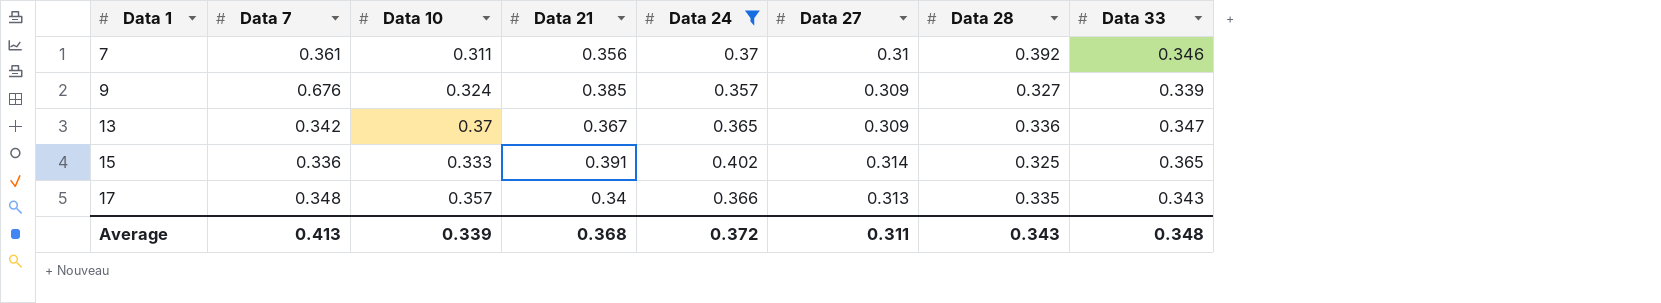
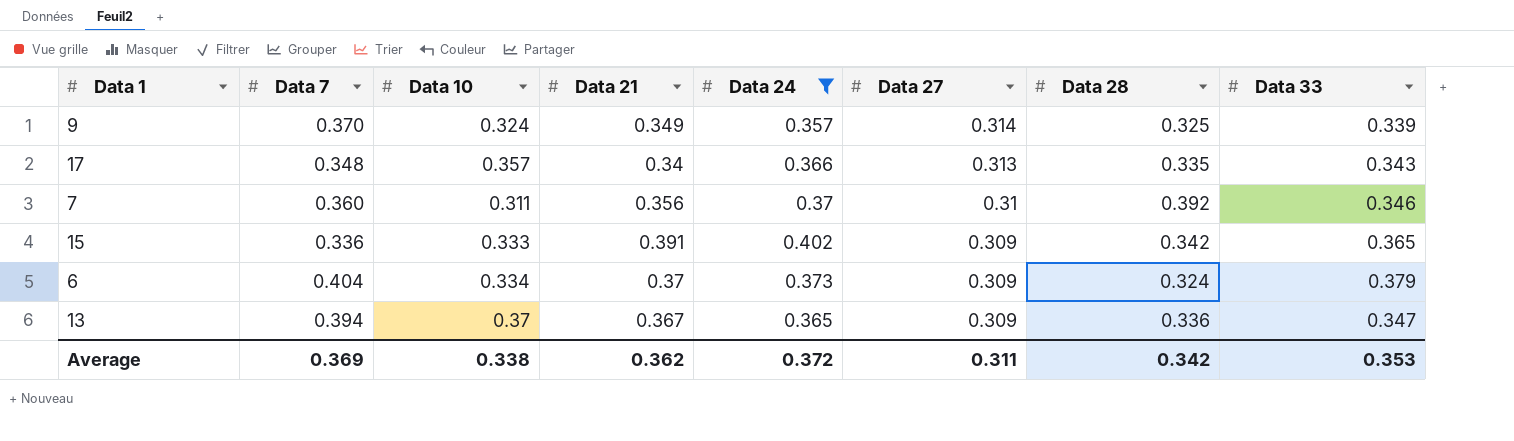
row order: Data 1 ascending -> Data 27 descending
9 | Data 7: 0.676 -> 0.370
9 | Data 21: 0.385 -> 0.349
9 | Data 27: 0.309 -> 0.314
9 | Data 28: 0.327 -> 0.325
7 | Data 7: 0.361 -> 0.360
15 | Data 27: 0.314 -> 0.309
15 | Data 28: 0.325 -> 0.342
row 6: none -> 0.404 | 0.334 | 0.37 | 0.373 | 0.309 | 0.324 | 0.379
13 | Data 7: 0.342 -> 0.394
Average | Data 7: 0.413 -> 0.369
Average | Data 10: 0.339 -> 0.338
Average | Data 21: 0.368 -> 0.362
Average | Data 28: 0.343 -> 0.342
Average | Data 33: 0.348 -> 0.353

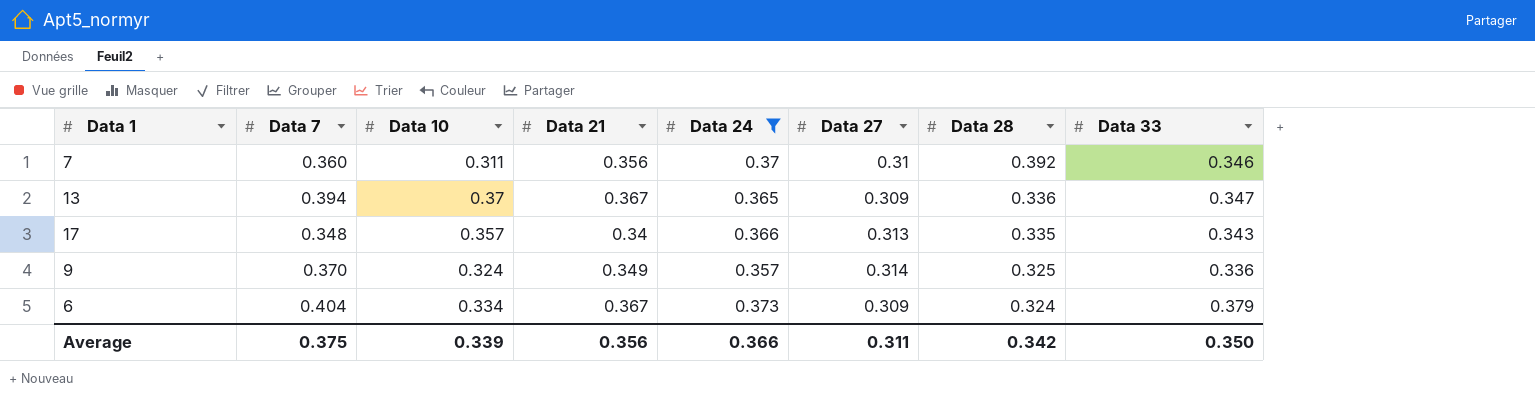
row order: Data 27 descending -> Data 28 descending
row 15: 0.336 | 0.333 | 0.391 | 0.402 | 0.309 | 0.342 | 0.365 -> none
9 | Data 33: 0.339 -> 0.336
6 | Data 21: 0.37 -> 0.367
Average | Data 7: 0.369 -> 0.375
Average | Data 10: 0.338 -> 0.339
Average | Data 21: 0.362 -> 0.356
Average | Data 24: 0.372 -> 0.366
Average | Data 33: 0.353 -> 0.350

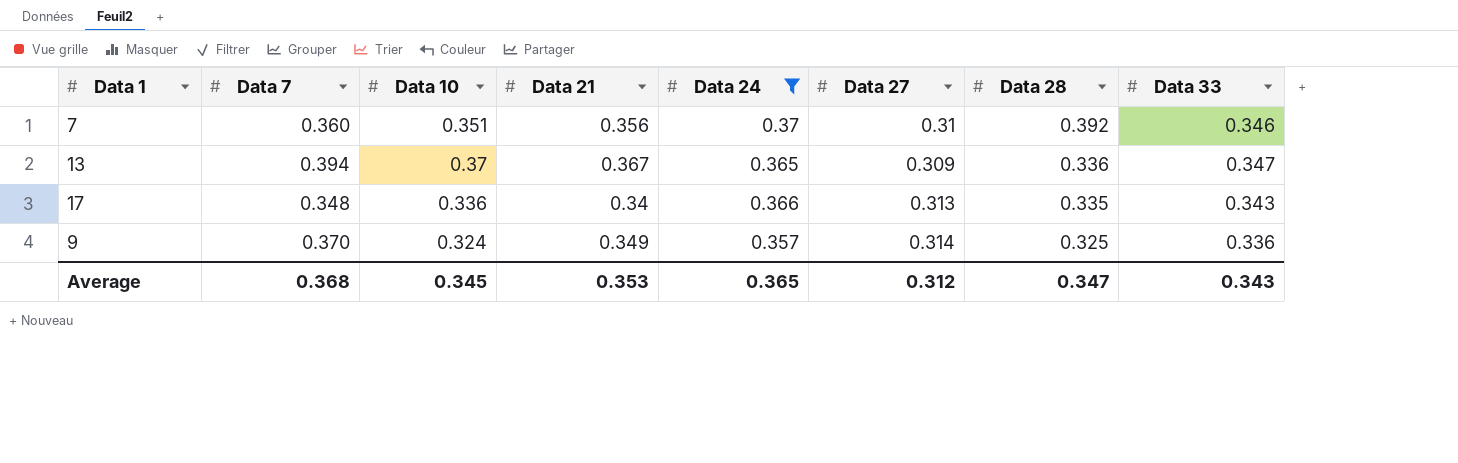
row 6: 0.404 | 0.334 | 0.367 | 0.373 | 0.309 | 0.324 | 0.379 -> none
7 | Data 10: 0.311 -> 0.351
17 | Data 10: 0.357 -> 0.336
Average | Data 7: 0.375 -> 0.368
Average | Data 10: 0.339 -> 0.345
Average | Data 21: 0.356 -> 0.353
Average | Data 24: 0.366 -> 0.365
Average | Data 27: 0.311 -> 0.312
Average | Data 28: 0.342 -> 0.347
Average | Data 33: 0.350 -> 0.343

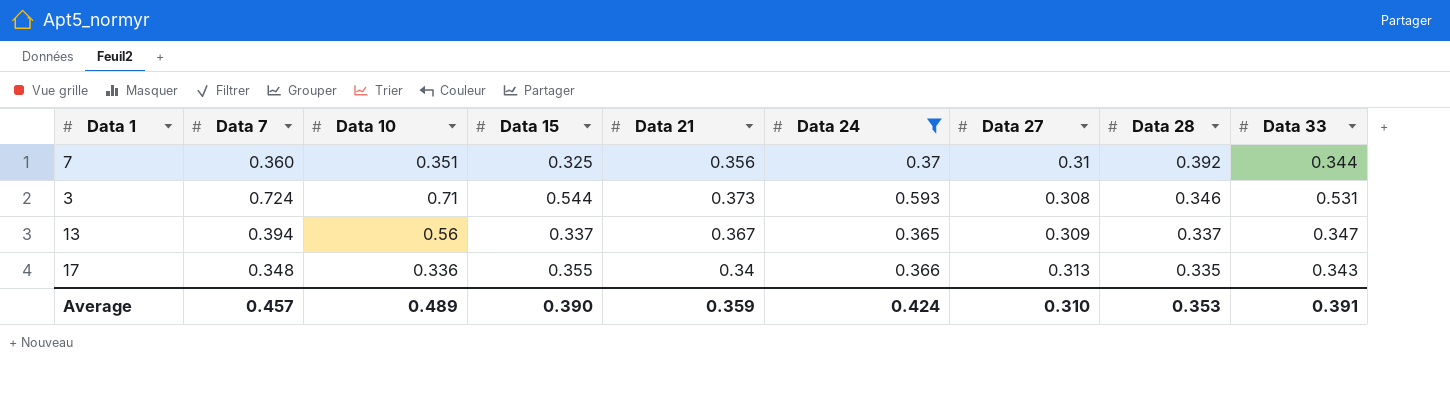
column Data 15 | position: none -> 4
row 9: 0.370 | 0.324 | 0.349 | 0.357 | 0.314 | 0.325 | 0.336 -> none
7 | Data 33: 0.346 -> 0.344
row 3: none -> 0.724 | 0.71 | 0.544 | 0.373 | 0.593 | 0.308 | 0.346 | 0.531
13 | Data 10: 0.37 -> 0.56
13 | Data 28: 0.336 -> 0.337
Average | Data 7: 0.368 -> 0.457
Average | Data 10: 0.345 -> 0.489
Average | Data 21: 0.353 -> 0.359
Average | Data 24: 0.365 -> 0.424
Average | Data 27: 0.312 -> 0.310
Average | Data 28: 0.347 -> 0.353
Average | Data 33: 0.343 -> 0.391

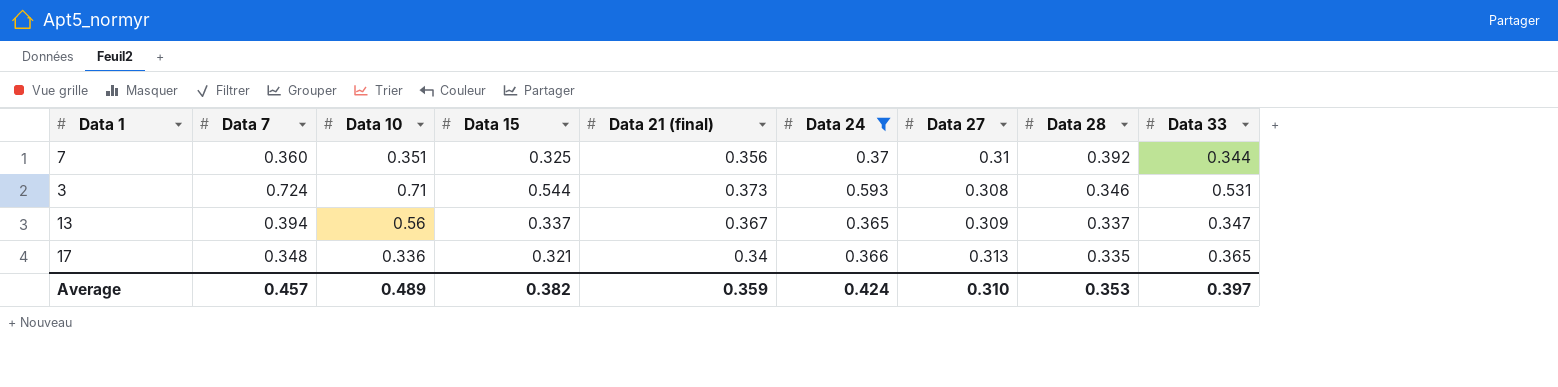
column name: Data 21 -> Data 21 (final)
17 | Data 15: 0.355 -> 0.321
17 | Data 33: 0.343 -> 0.365
Average | Data 15: 0.390 -> 0.382
Average | Data 33: 0.391 -> 0.397

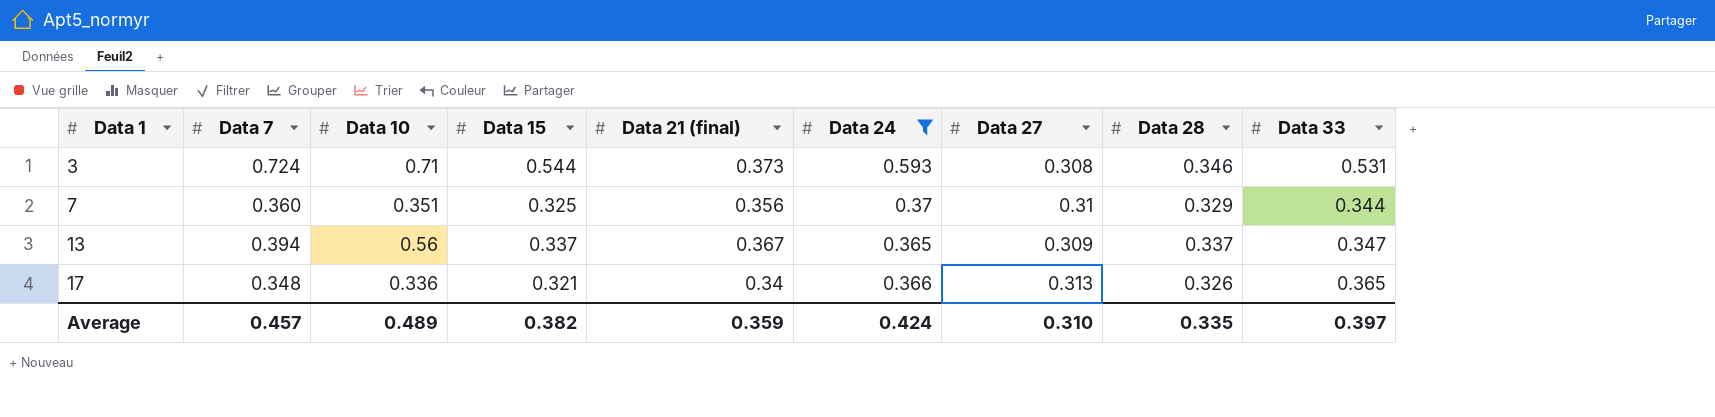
row order: Data 28 descending -> Data 1 ascending
7 | Data 28: 0.392 -> 0.329
17 | Data 28: 0.335 -> 0.326
Average | Data 28: 0.353 -> 0.335

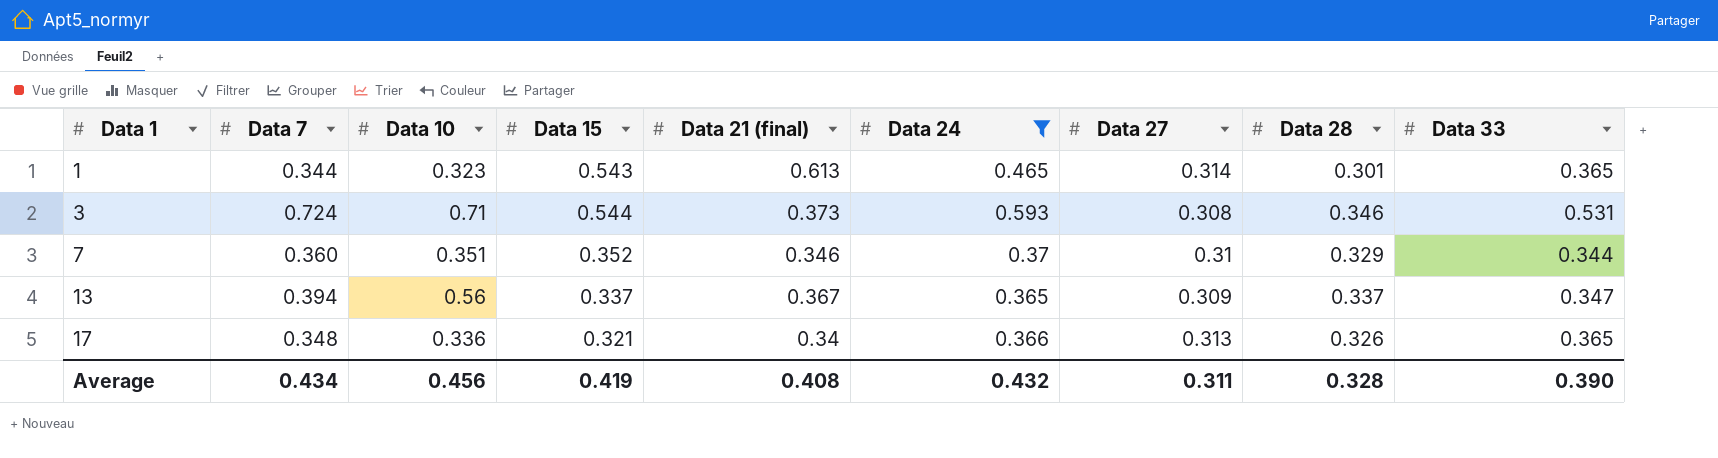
row 1: none -> 0.344 | 0.323 | 0.543 | 0.613 | 0.465 | 0.314 | 0.301 | 0.365
7 | Data 15: 0.325 -> 0.352
7 | Data 21 (final): 0.356 -> 0.346
Average | Data 7: 0.457 -> 0.434
Average | Data 10: 0.489 -> 0.456
Average | Data 15: 0.382 -> 0.419
Average | Data 21 (final): 0.359 -> 0.408
Average | Data 24: 0.424 -> 0.432
Average | Data 27: 0.310 -> 0.311
Average | Data 28: 0.335 -> 0.328
Average | Data 33: 0.397 -> 0.390

